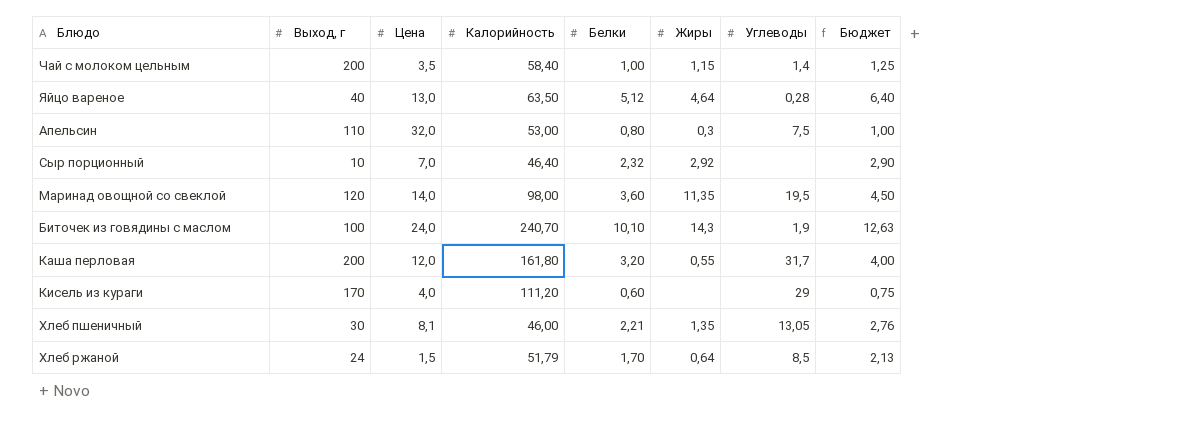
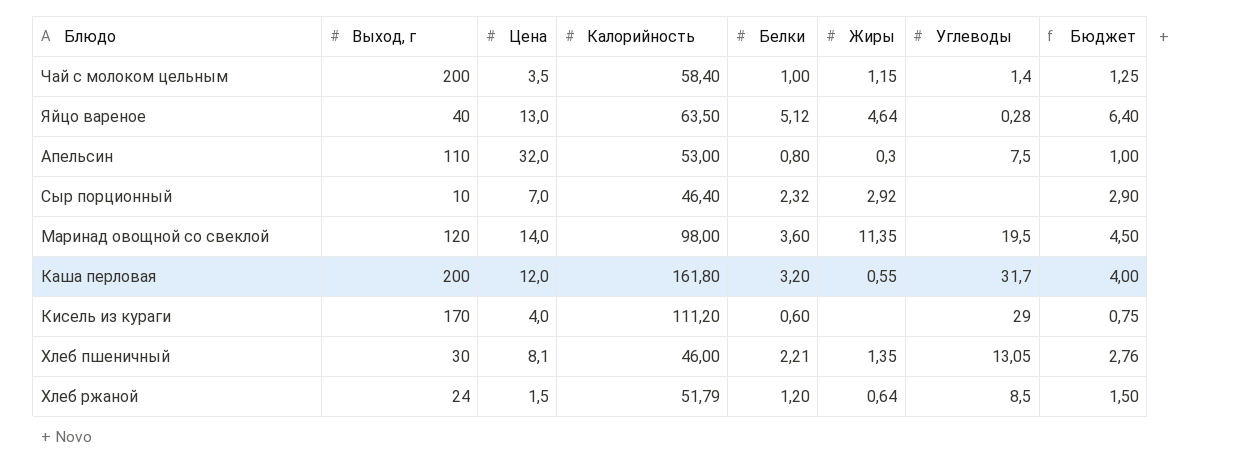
row Биточек из говядины с маслом: 100 | 24,0 | 240,70 | 10,10 | 14,3 | 1,9 | 12,63 -> none
Хлеб ржаной | Белки: 1,70 -> 1,20
Хлеб ржаной | Бюджет: 2,13 -> 1,50

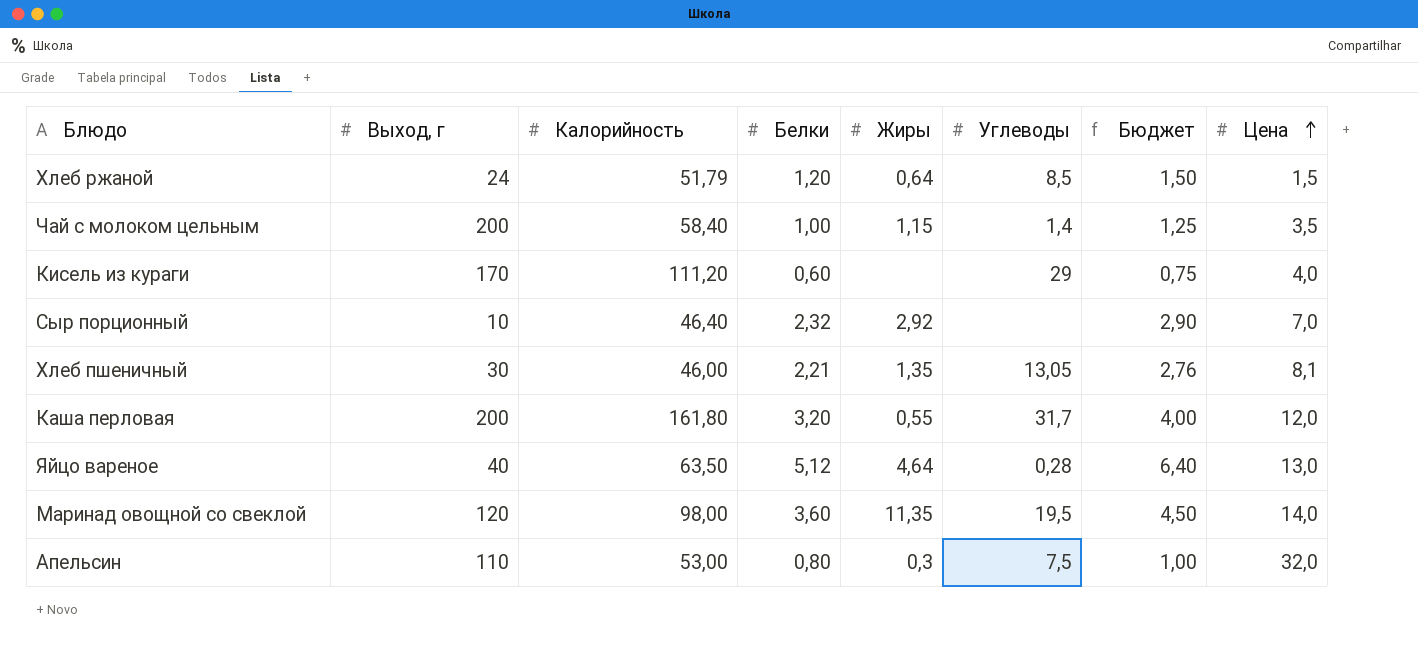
row order: none -> Цена ascending
column Цена | position: 3 -> 8

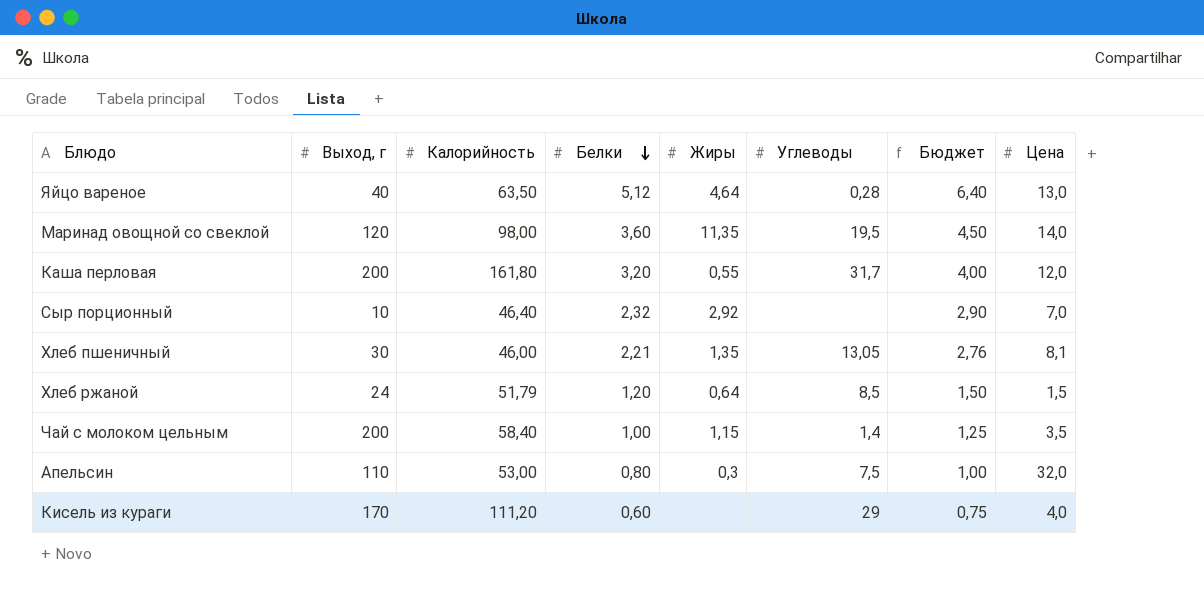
row order: Цена ascending -> Белки descending

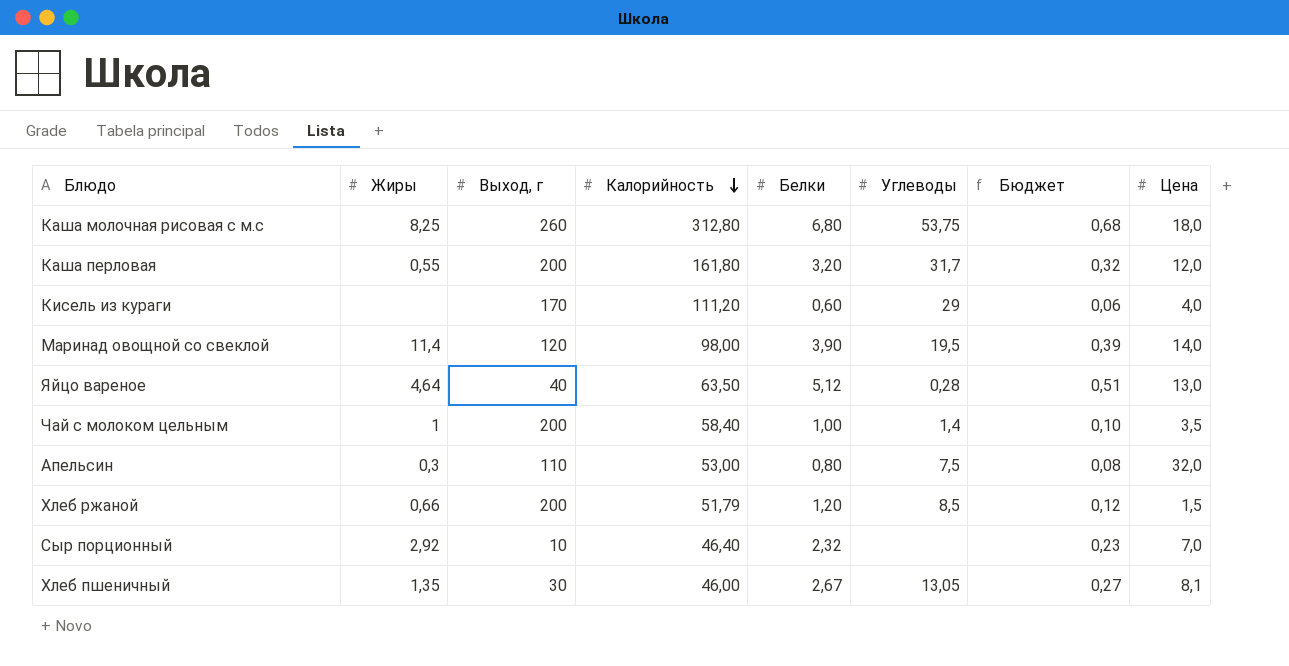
row order: Белки descending -> Калорийность descending
column Жиры | position: 5 -> 2
column Бюджет | formula: [Белки] * 1,25 -> [Белки] * 0,1
row Каша молочная рисовая с м.с: none -> 8,25 | 260 | 312,80 | 6,80 | 53,75 | 0,68 | 18,0
Маринад овощной со свеклой | Жиры: 11,35 -> 11,4
Маринад овощной со свеклой | Белки: 3,60 -> 3,90
Чай с молоком цельным | Жиры: 1,15 -> 1
Хлеб ржаной | Жиры: 0,64 -> 0,66
Хлеб ржаной | Выход, г: 24 -> 200
Хлеб пшеничный | Белки: 2,21 -> 2,67

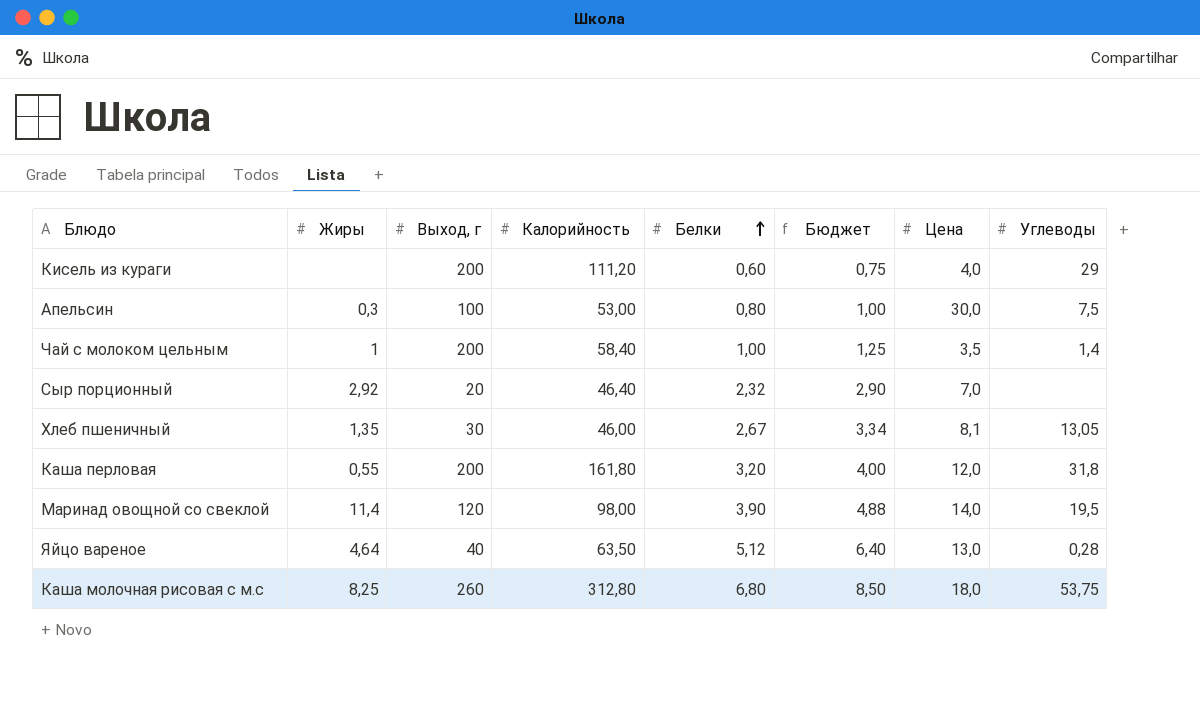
row order: Калорийность descending -> Белки ascending
column Бюджет | formula: [Белки] * 0,1 -> [Белки] * 1,25
column Углеводы | position: 6 -> 8
row Хлеб ржаной: 0,66 | 200 | 51,79 | 1,20 | 8,5 | 0,12 | 1,5 -> none
Кисель из кураги | Выход, г: 170 -> 200
Апельсин | Выход, г: 110 -> 100
Апельсин | Цена: 32,0 -> 30,0
Сыр порционный | Выход, г: 10 -> 20
Каша перловая | Углеводы: 31,7 -> 31,8

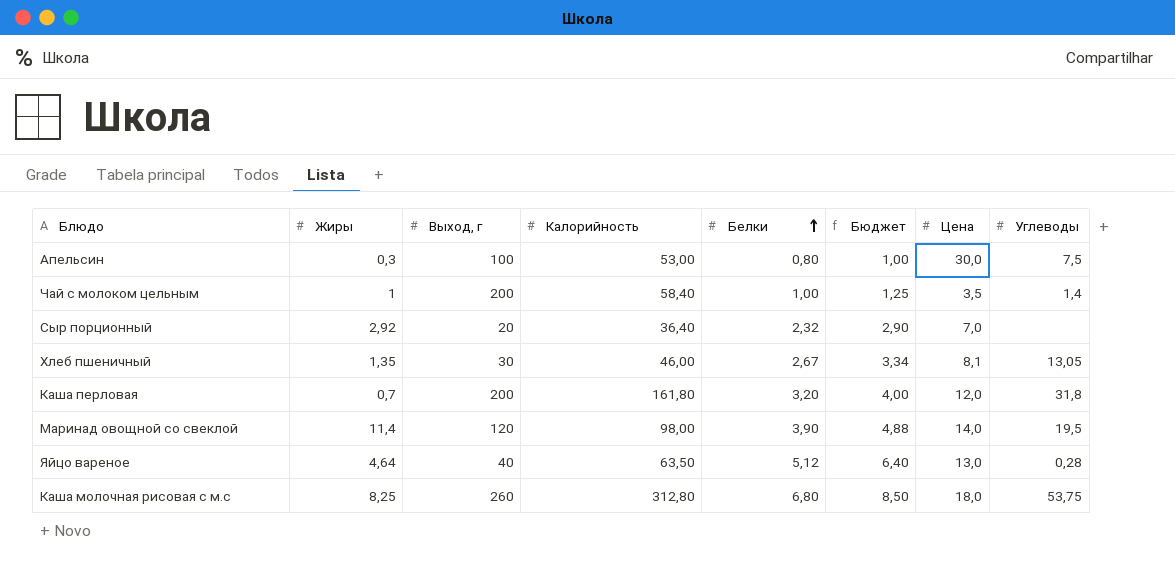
row Кисель из кураги: none | 200 | 111,20 | 0,60 | 0,75 | 4,0 | 29 -> none
Сыр порционный | Калорийность: 46,40 -> 36,40
Каша перловая | Жиры: 0,55 -> 0,7

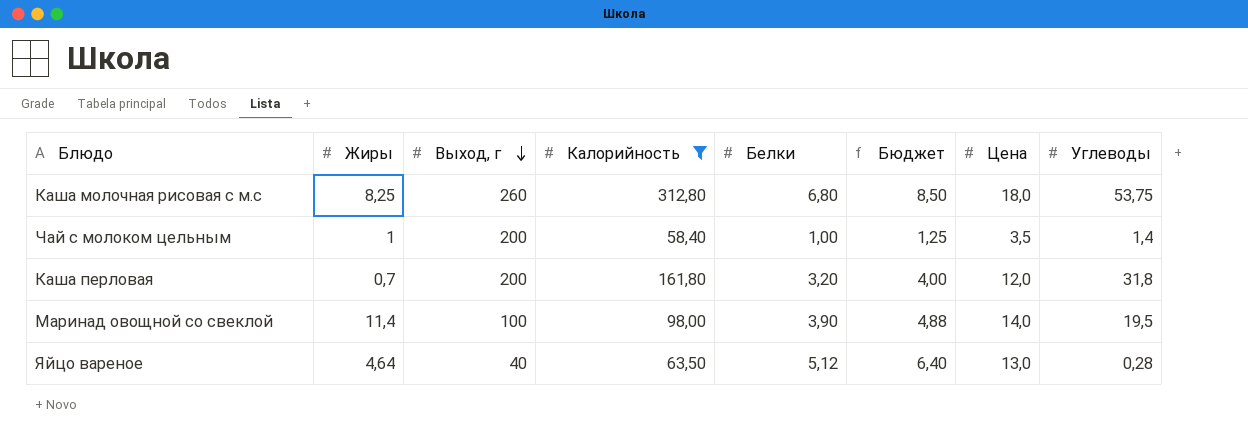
filter: none -> Калорийность >= 58,40
row order: Белки ascending -> Выход, г descending
Маринад овощной со свеклой | Выход, г: 120 -> 100

